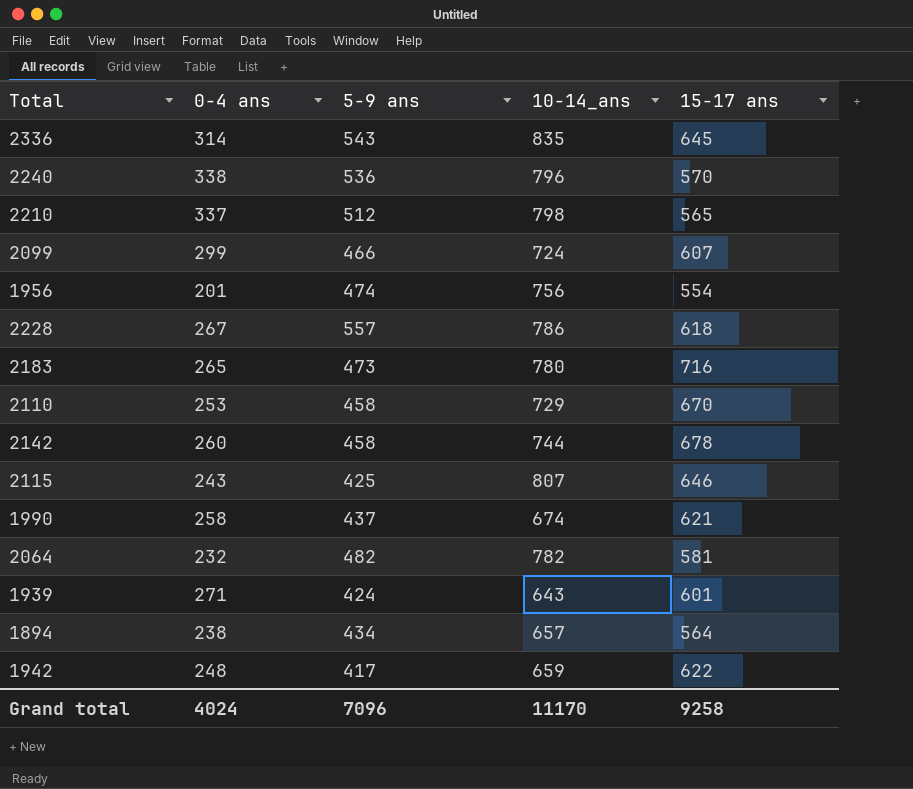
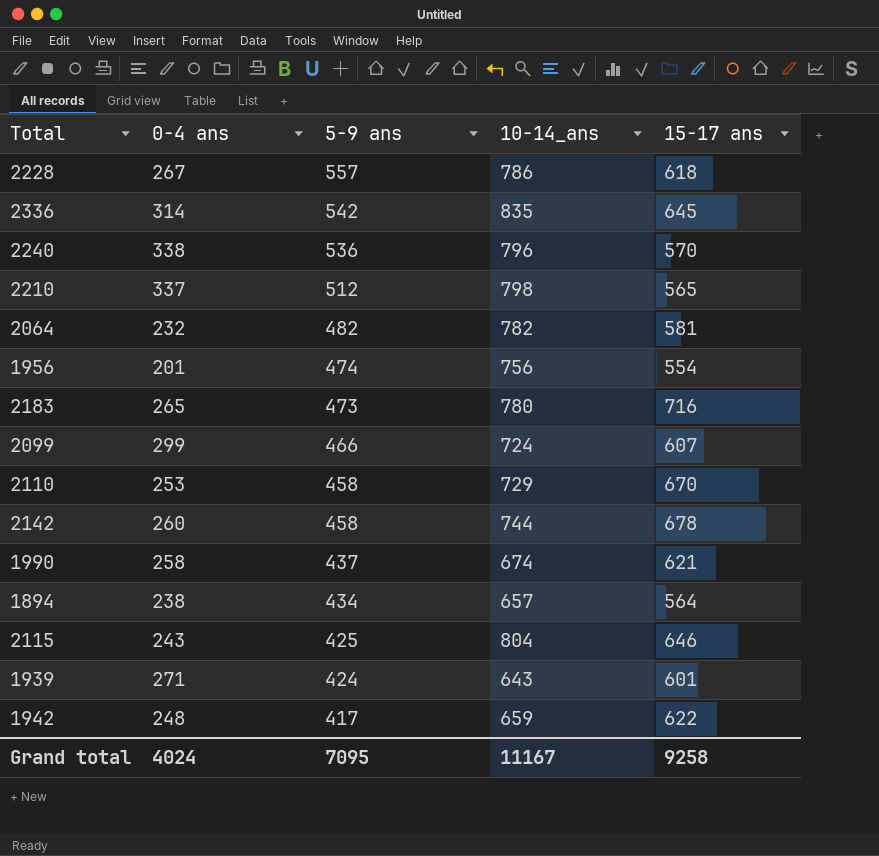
row order: none -> 5-9 ans descending
2336 | 5-9 ans: 543 -> 542
2115 | 10-14_ans: 807 -> 804
Grand total | 5-9 ans: 7096 -> 7095
Grand total | 10-14_ans: 11170 -> 11167

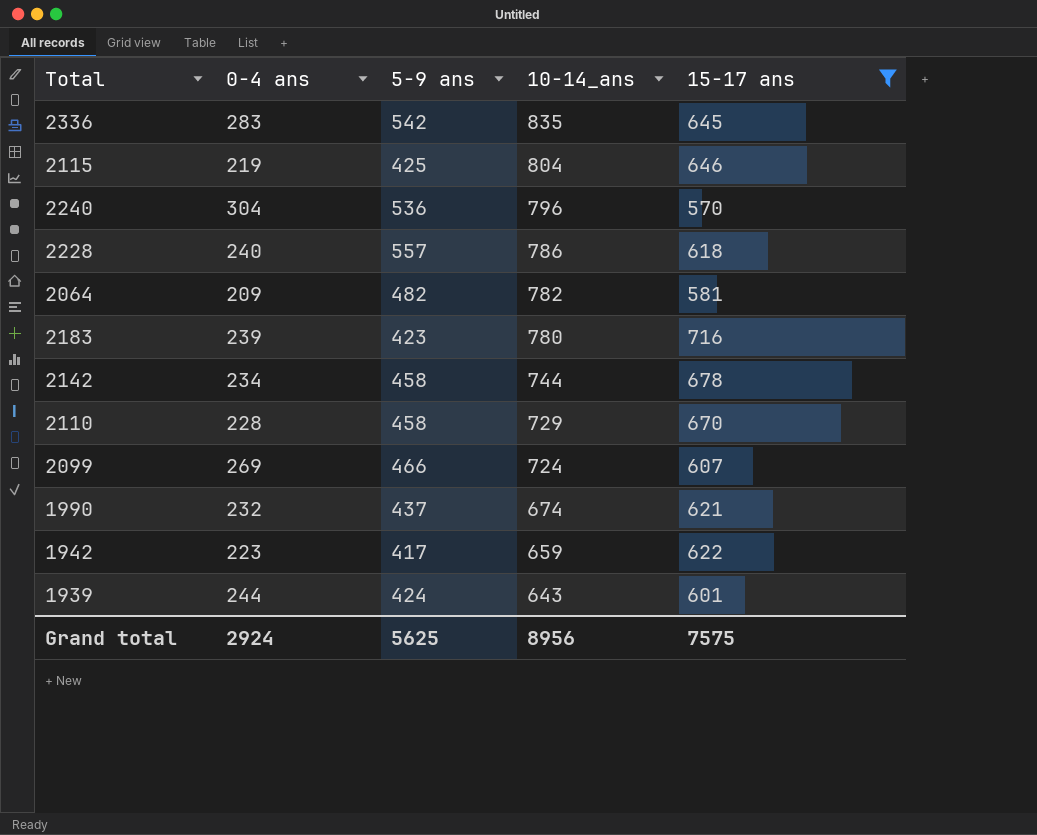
filter: none -> 15-17 ans >= 570
row order: 5-9 ans descending -> 10-14_ans descending
2336 | 0-4 ans: 314 -> 283
2115 | 0-4 ans: 243 -> 219
2240 | 0-4 ans: 338 -> 304
2228 | 0-4 ans: 267 -> 240
2064 | 0-4 ans: 232 -> 209
2183 | 0-4 ans: 265 -> 239
2183 | 5-9 ans: 473 -> 423
2142 | 0-4 ans: 260 -> 234
2110 | 0-4 ans: 253 -> 228
2099 | 0-4 ans: 299 -> 269
1990 | 0-4 ans: 258 -> 232
1942 | 0-4 ans: 248 -> 223
1939 | 0-4 ans: 271 -> 244
Grand total | 0-4 ans: 4024 -> 2924
Grand total | 5-9 ans: 7095 -> 5625
Grand total | 10-14_ans: 11167 -> 8956
Grand total | 15-17 ans: 9258 -> 7575

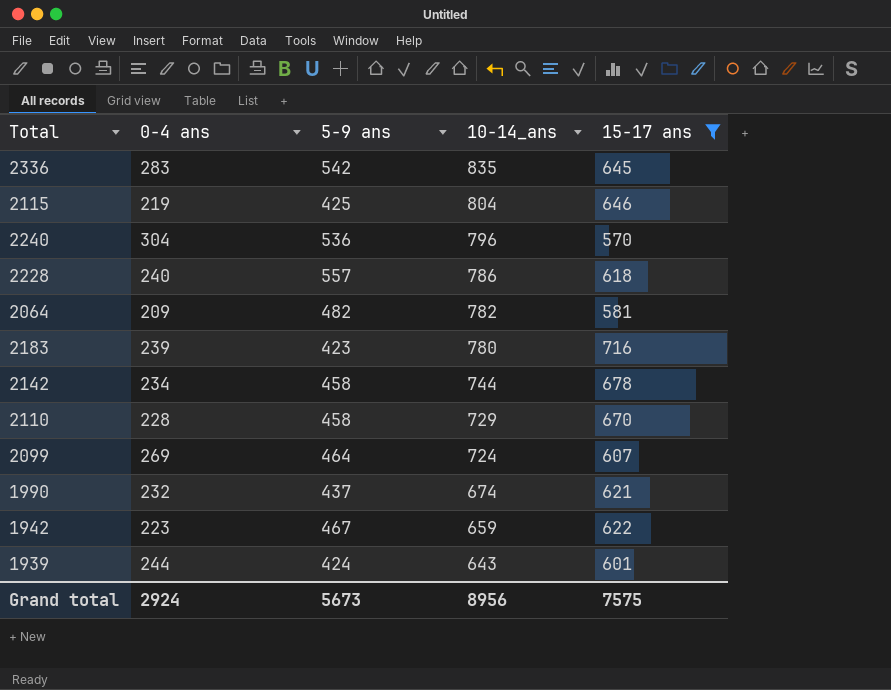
2099 | 5-9 ans: 466 -> 464
1942 | 5-9 ans: 417 -> 467
Grand total | 5-9 ans: 5625 -> 5673

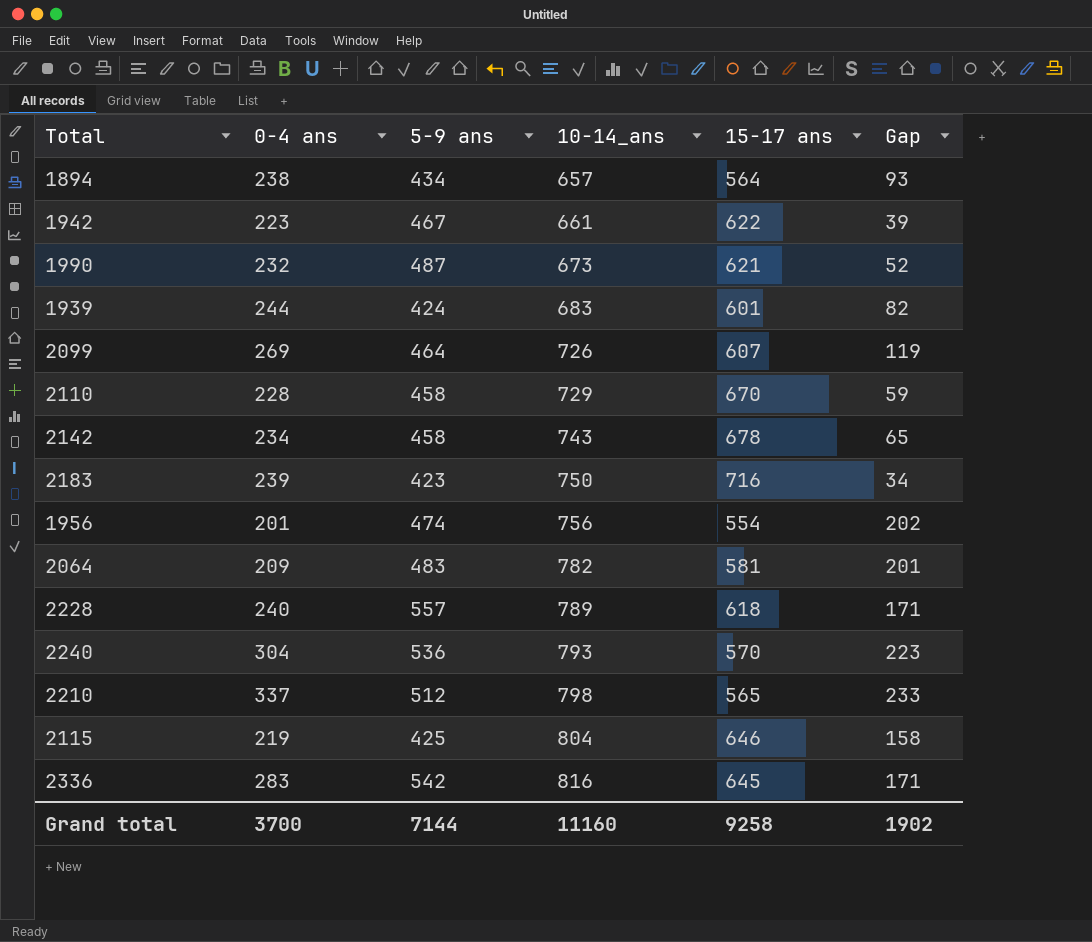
filter: 15-17 ans >= 570 -> none
row order: 10-14_ans descending -> 10-14_ans ascending
column Gap | formula: none -> [10-14_ans] - [15-17 ans]
1942 | 10-14_ans: 659 -> 661
1990 | 5-9 ans: 437 -> 487
1990 | 10-14_ans: 674 -> 673
1939 | 10-14_ans: 643 -> 683
2099 | 10-14_ans: 724 -> 726
2142 | 10-14_ans: 744 -> 743
2183 | 10-14_ans: 780 -> 750
2064 | 5-9 ans: 482 -> 483
2228 | 10-14_ans: 786 -> 789
2240 | 10-14_ans: 796 -> 793
2336 | 10-14_ans: 835 -> 816
Grand total | 0-4 ans: 2924 -> 3700
Grand total | 5-9 ans: 5673 -> 7144
Grand total | 10-14_ans: 8956 -> 11160
Grand total | 15-17 ans: 7575 -> 9258

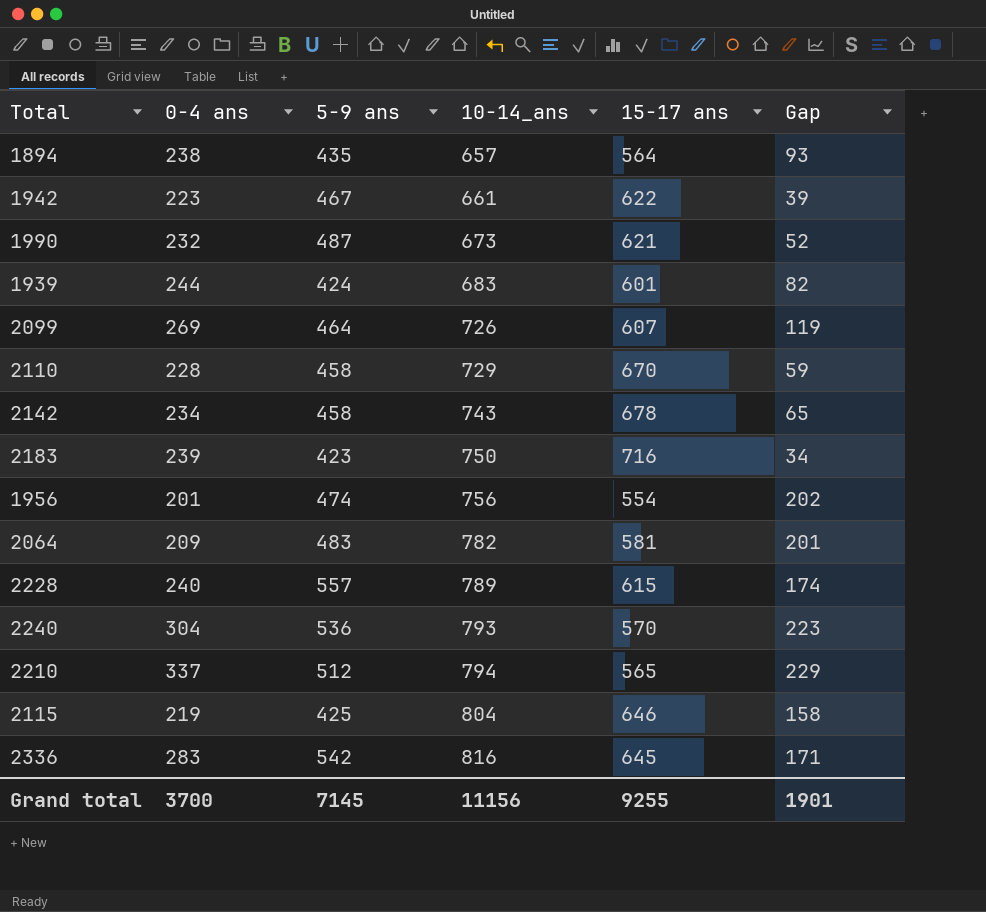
1894 | 5-9 ans: 434 -> 435
2228 | 15-17 ans: 618 -> 615
2228 | Gap: 171 -> 174
2210 | 10-14_ans: 798 -> 794
2210 | Gap: 233 -> 229
Grand total | 5-9 ans: 7144 -> 7145
Grand total | 10-14_ans: 11160 -> 11156
Grand total | 15-17 ans: 9258 -> 9255
Grand total | Gap: 1902 -> 1901

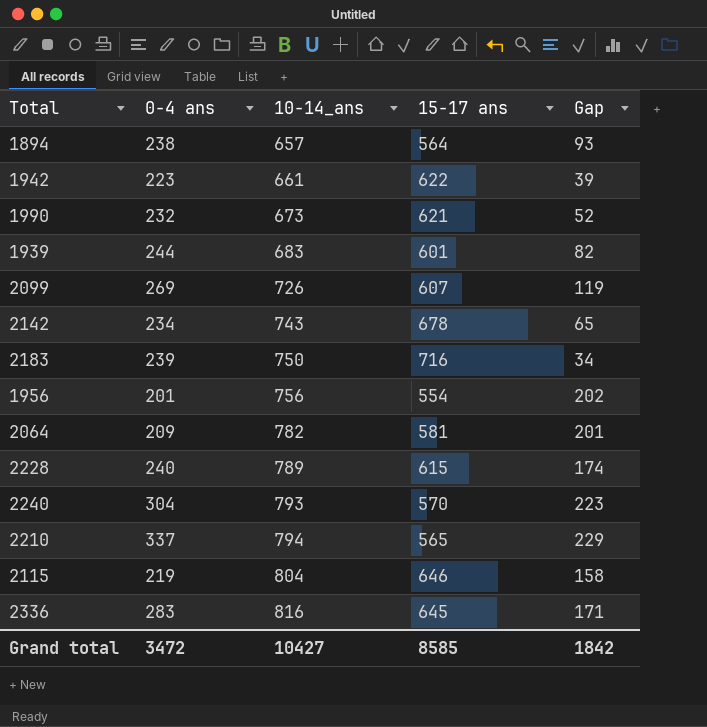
column 5-9 ans | position: 3 -> none
row 2110: 228 | 458 | 729 | 670 | 59 -> none
Grand total | 0-4 ans: 3700 -> 3472
Grand total | 10-14_ans: 11156 -> 10427
Grand total | 15-17 ans: 9255 -> 8585
Grand total | Gap: 1901 -> 1842

